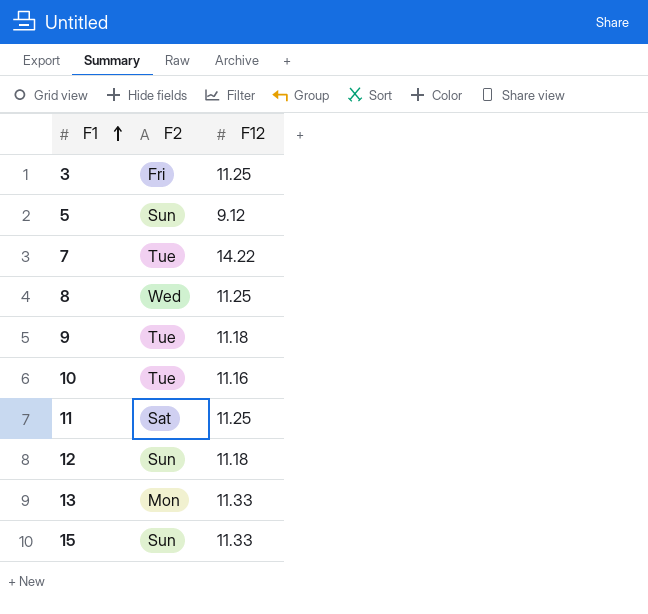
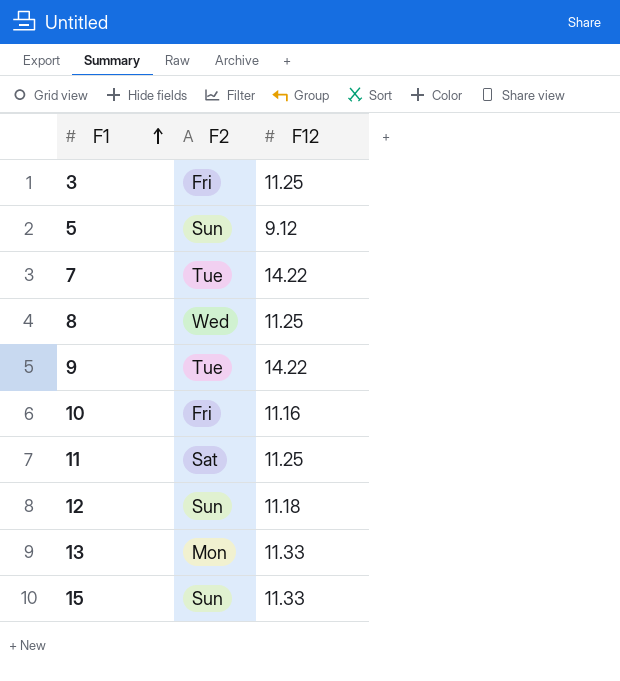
9 | F12: 11.18 -> 14.22
10 | F2: Tue -> Fri

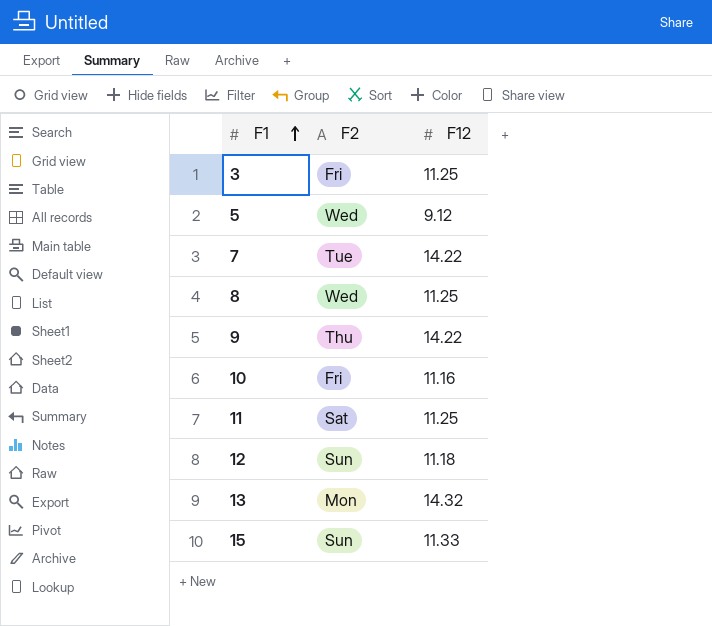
5 | F2: Sun -> Wed
9 | F2: Tue -> Thu
13 | F12: 11.33 -> 14.32

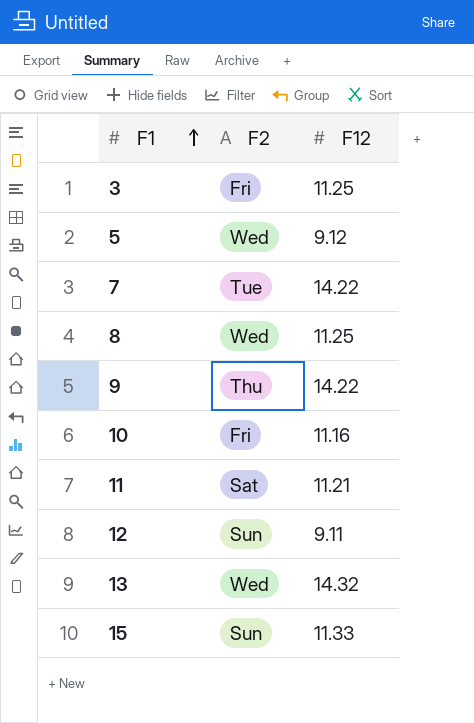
11 | F12: 11.25 -> 11.21
12 | F12: 11.18 -> 9.11
13 | F2: Mon -> Wed

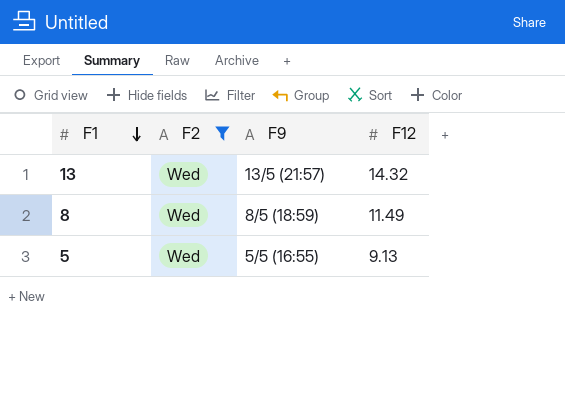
filter: none -> F2 = Wed
row order: F1 ascending -> F1 descending
column F9 | position: none -> 3
8 | F12: 11.25 -> 11.49
5 | F12: 9.12 -> 9.13

